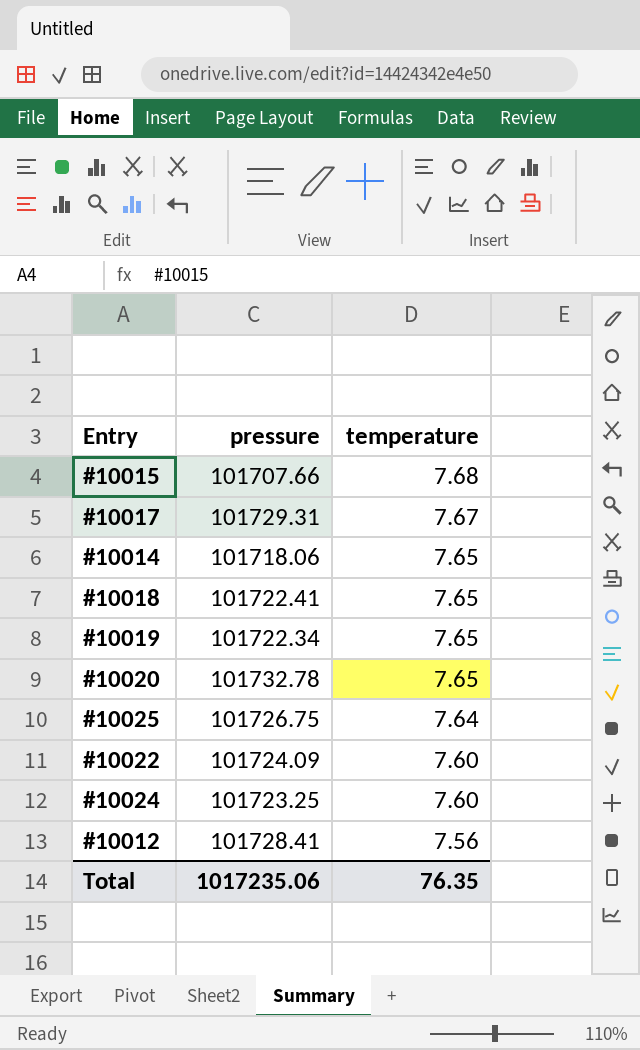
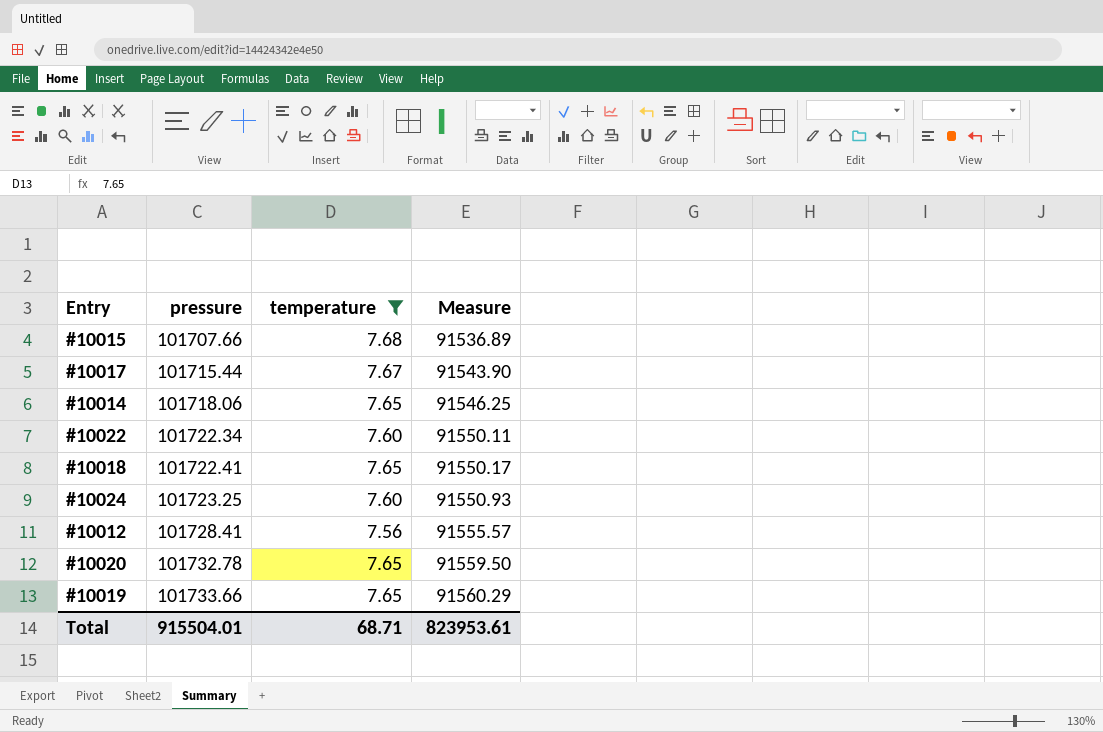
filter: none -> temperature != 7.64
row order: temperature descending -> pressure ascending
column Measure | formula: none -> [pressure] * 0.9
#10017 | pressure: 101729.31 -> 101715.44
#10022 | pressure: 101724.09 -> 101722.34
#10019 | pressure: 101722.34 -> 101733.66
Total | pressure: 1017235.06 -> 915504.01
Total | temperature: 76.35 -> 68.71

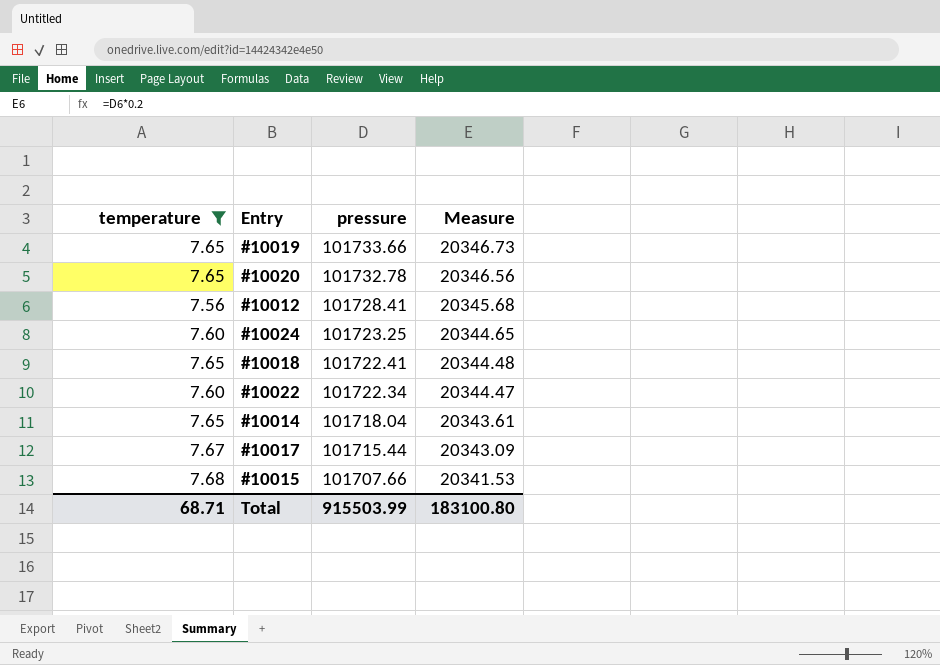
row order: pressure ascending -> pressure descending
column temperature | position: 3 -> 1
column Measure | formula: [pressure] * 0.9 -> [pressure] * 0.2
#10014 | pressure: 101718.06 -> 101718.04
Total | pressure: 915504.01 -> 915503.99
Total | Measure: 823953.61 -> 183100.80

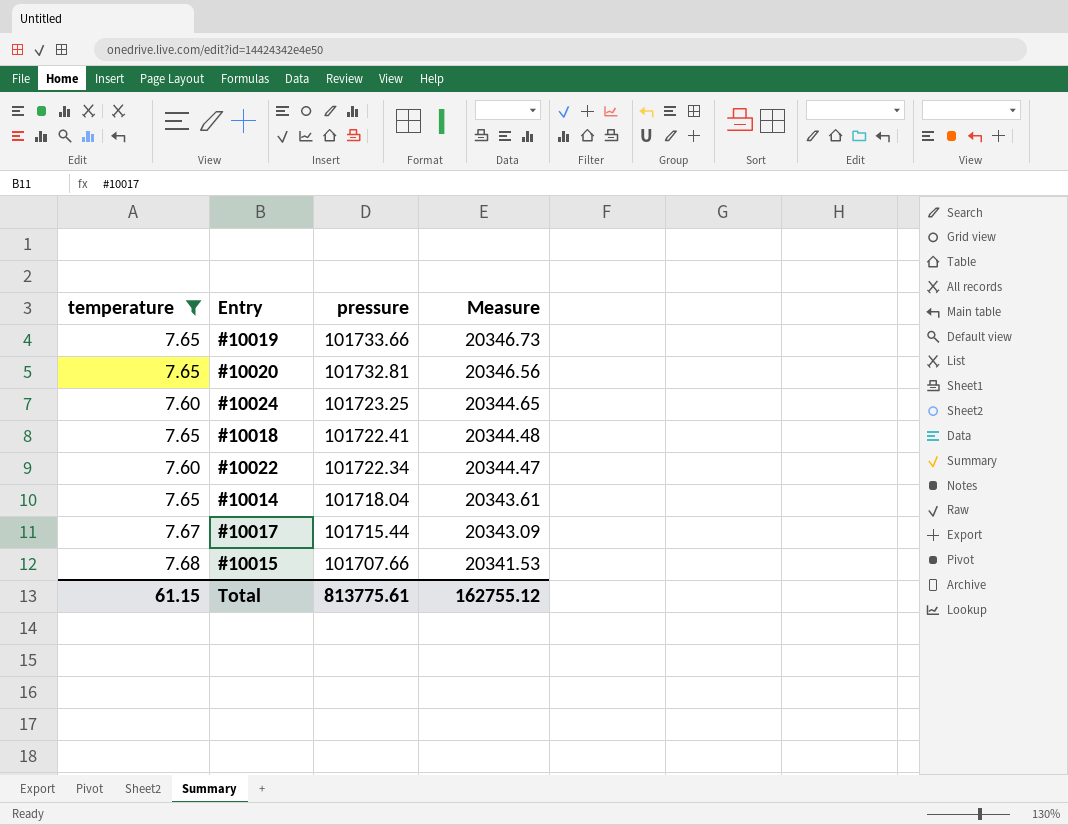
row #10012: 7.56 | 101728.41 | 20345.68 -> none
#10020 | pressure: 101732.78 -> 101732.81
Total | temperature: 68.71 -> 61.15
Total | pressure: 915503.99 -> 813775.61
Total | Measure: 183100.80 -> 162755.12

